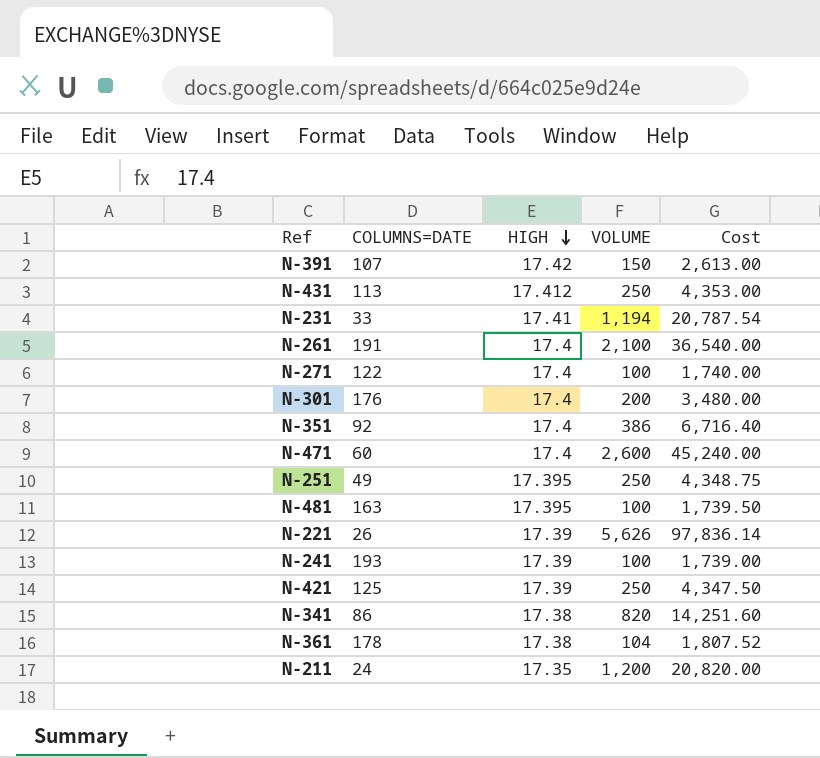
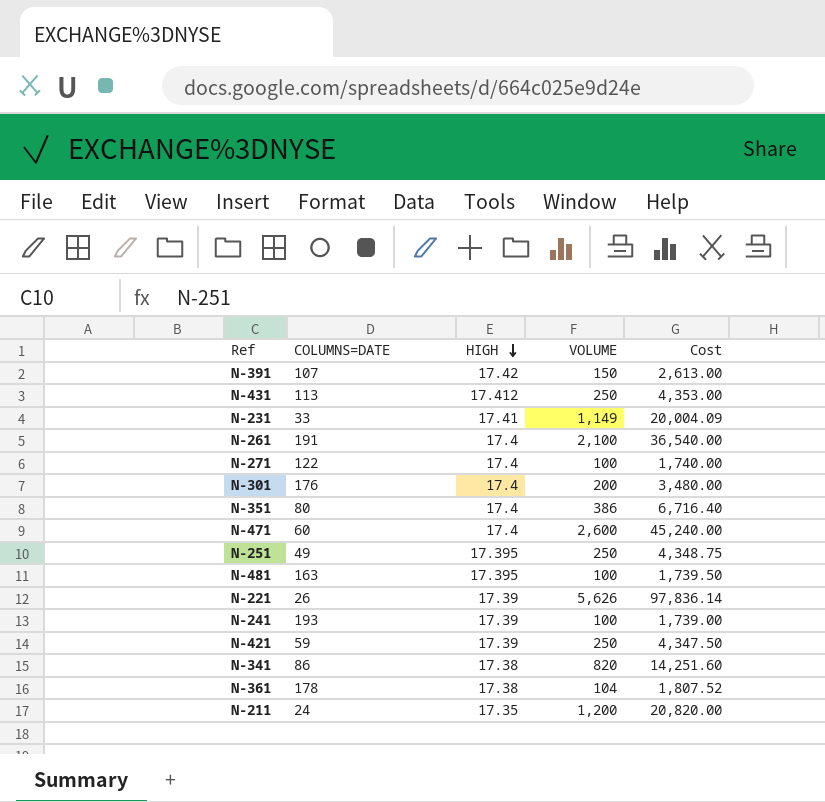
N-231 | VOLUME: 1,194 -> 1,149
N-231 | Cost: 20,787.54 -> 20,004.09
N-351 | COLUMNS=DATE: 92 -> 80
N-421 | COLUMNS=DATE: 125 -> 59

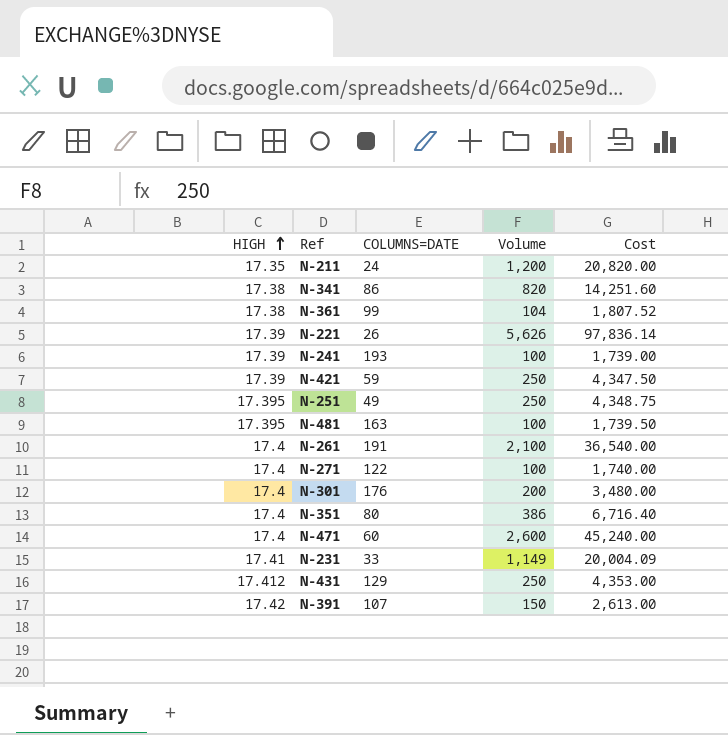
row order: HIGH descending -> HIGH ascending
column HIGH | position: 3 -> 1
column name: VOLUME -> Volume
N-361 | COLUMNS=DATE: 178 -> 99
N-431 | COLUMNS=DATE: 113 -> 129

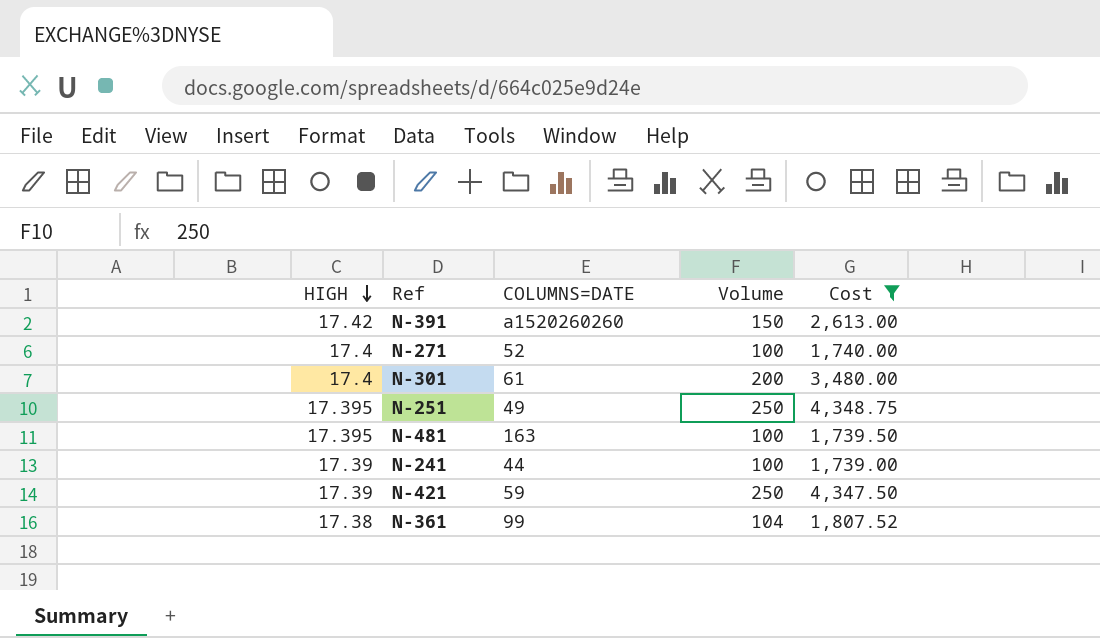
filter: none -> Cost <= 4,348.75
row order: HIGH ascending -> HIGH descending
N-391 | COLUMNS=DATE: 107 -> a1520260260
N-271 | COLUMNS=DATE: 122 -> 52
N-301 | COLUMNS=DATE: 176 -> 61
N-241 | COLUMNS=DATE: 193 -> 44

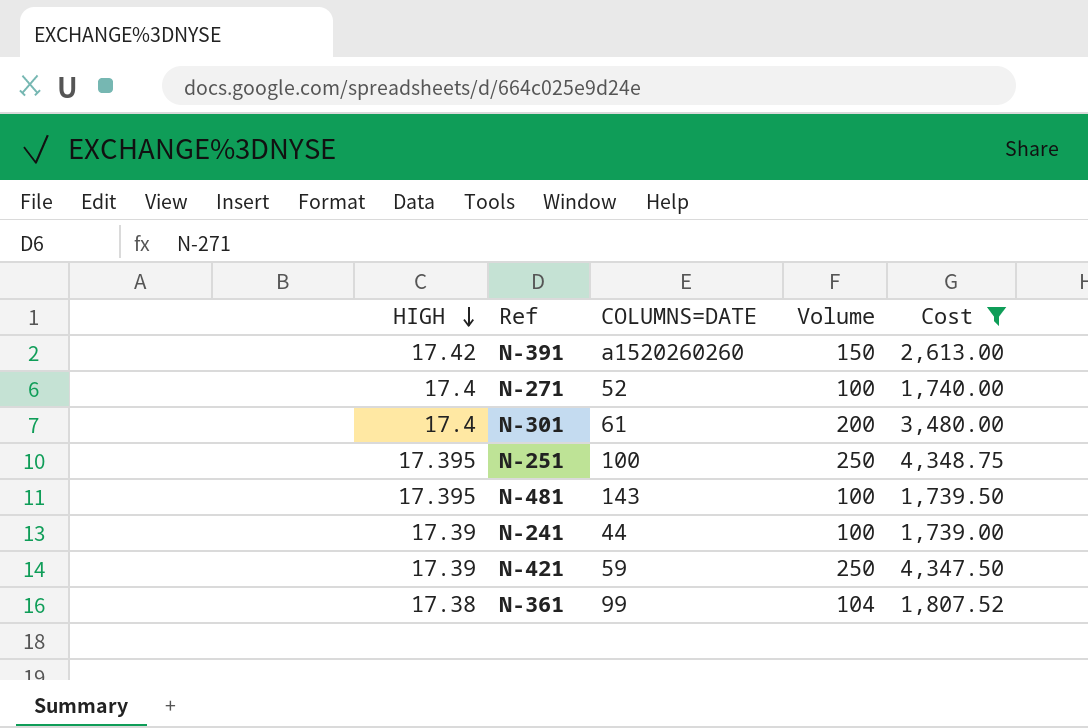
N-251 | COLUMNS=DATE: 49 -> 100
N-481 | COLUMNS=DATE: 163 -> 143

